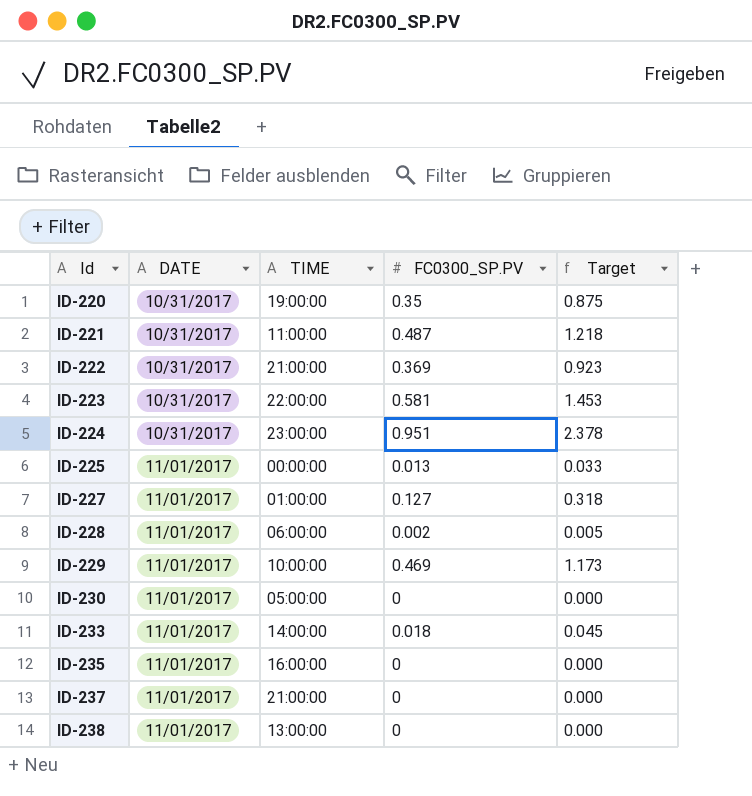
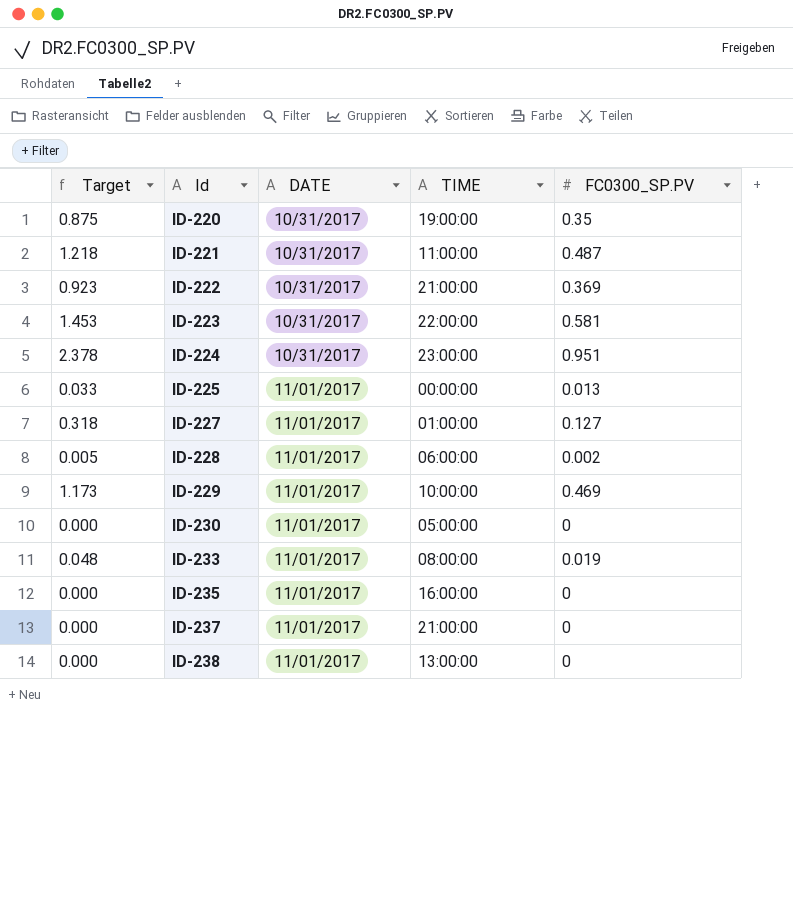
column Target | position: 5 -> 1
ID-233 | Target: 0.045 -> 0.048
ID-233 | TIME: 14:00:00 -> 08:00:00
ID-233 | FC0300_SP.PV: 0.018 -> 0.019

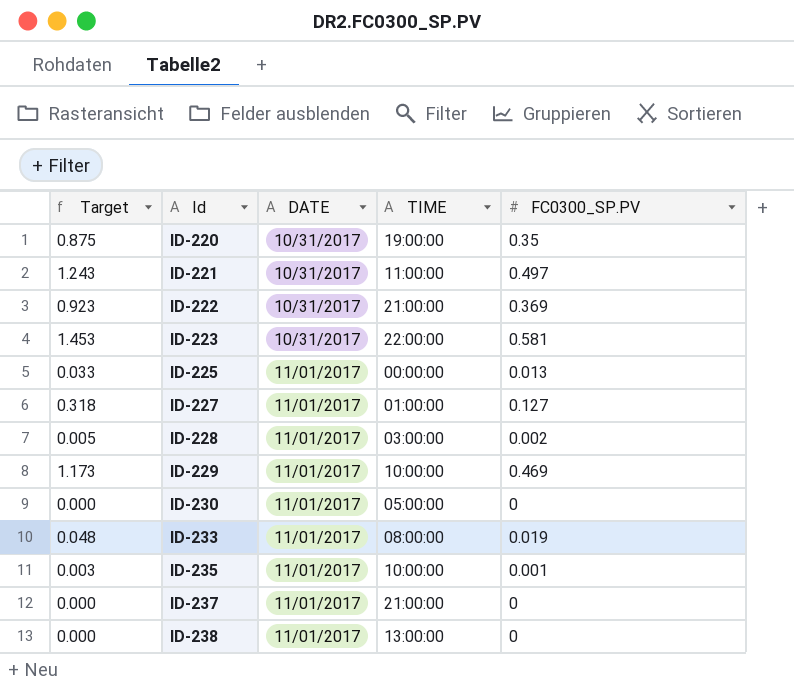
row ID-224: 2.378 | 10/31/2017 | 23:00:00 | 0.951 -> none
ID-221 | Target: 1.218 -> 1.243
ID-221 | FC0300_SP.PV: 0.487 -> 0.497
ID-228 | TIME: 06:00:00 -> 03:00:00
ID-235 | Target: 0.000 -> 0.003
ID-235 | TIME: 16:00:00 -> 10:00:00
ID-235 | FC0300_SP.PV: 0 -> 0.001

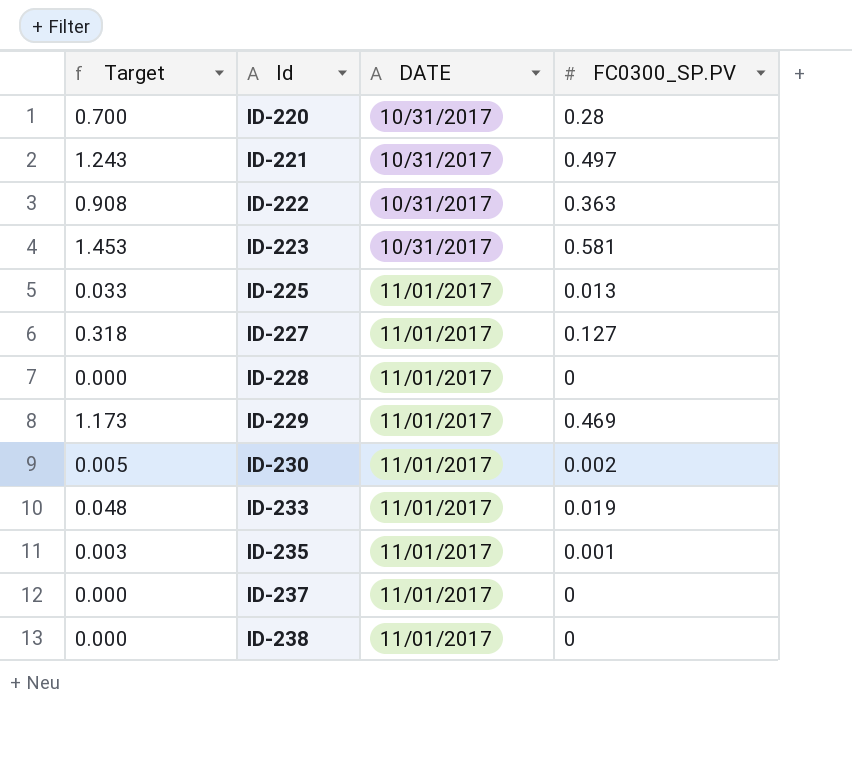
column TIME | position: 4 -> none
ID-220 | Target: 0.875 -> 0.700
ID-220 | FC0300_SP.PV: 0.35 -> 0.28
ID-222 | Target: 0.923 -> 0.908
ID-222 | FC0300_SP.PV: 0.369 -> 0.363
ID-228 | Target: 0.005 -> 0.000
ID-228 | FC0300_SP.PV: 0.002 -> 0
ID-230 | Target: 0.000 -> 0.005
ID-230 | FC0300_SP.PV: 0 -> 0.002

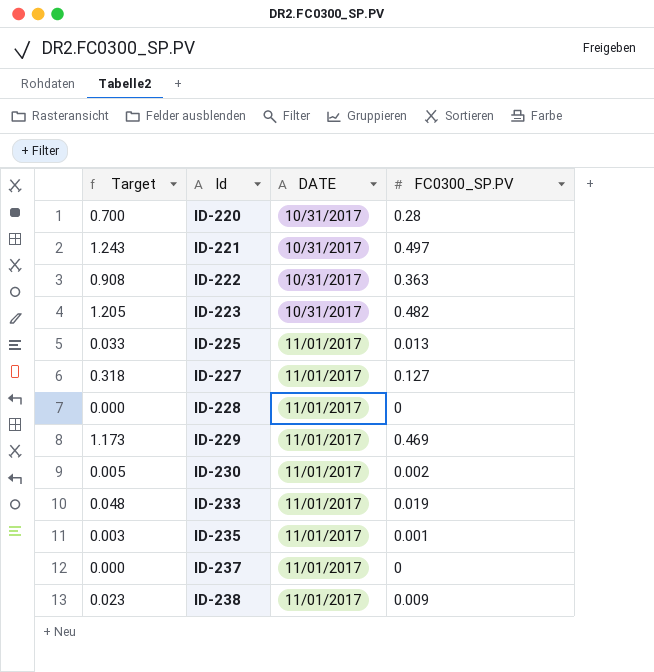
ID-223 | Target: 1.453 -> 1.205
ID-223 | FC0300_SP.PV: 0.581 -> 0.482
ID-238 | Target: 0.000 -> 0.023
ID-238 | FC0300_SP.PV: 0 -> 0.009

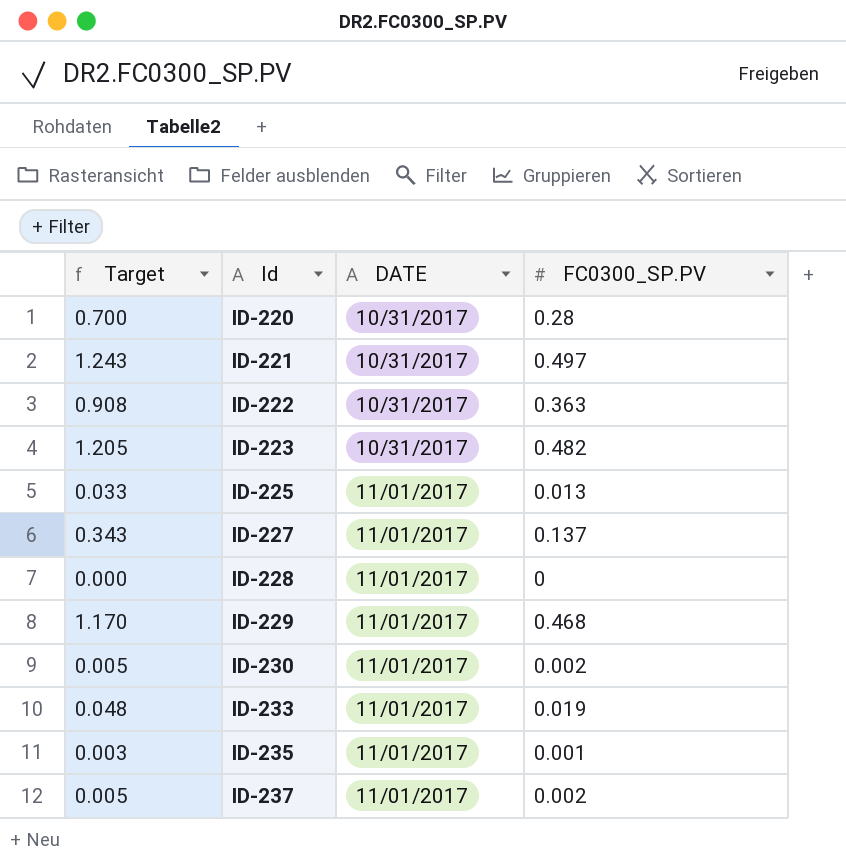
row ID-238: 0.023 | 11/01/2017 | 0.009 -> none
ID-227 | Target: 0.318 -> 0.343
ID-227 | FC0300_SP.PV: 0.127 -> 0.137
ID-229 | Target: 1.173 -> 1.170
ID-229 | FC0300_SP.PV: 0.469 -> 0.468
ID-237 | Target: 0.000 -> 0.005
ID-237 | FC0300_SP.PV: 0 -> 0.002

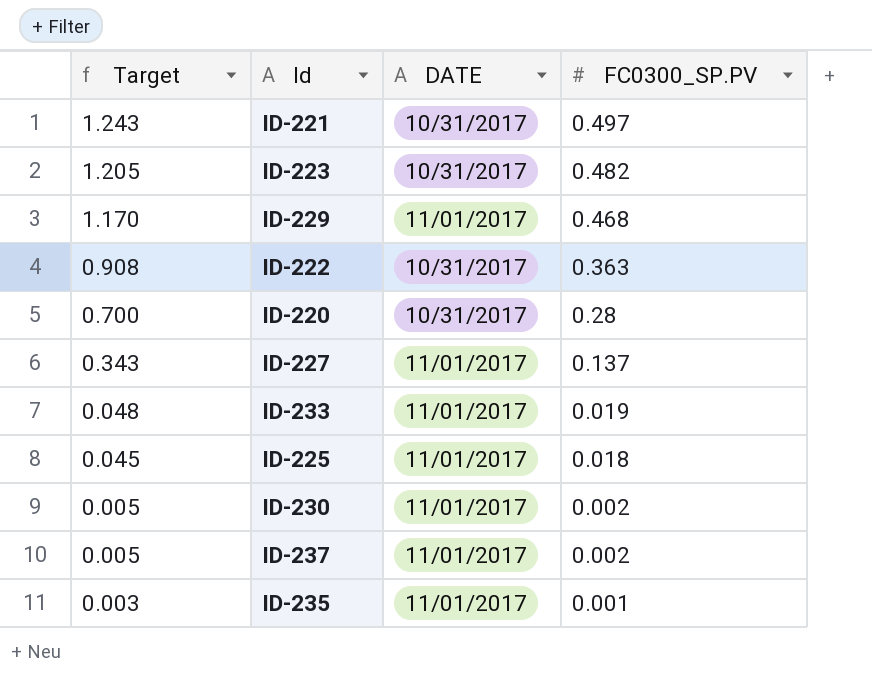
row order: Id ascending -> Target descending
row ID-228: 0.000 | 11/01/2017 | 0 -> none
ID-225 | Target: 0.033 -> 0.045
ID-225 | FC0300_SP.PV: 0.013 -> 0.018

